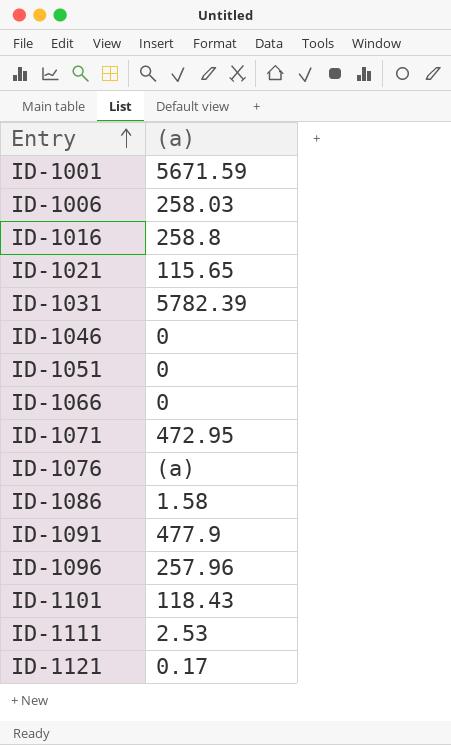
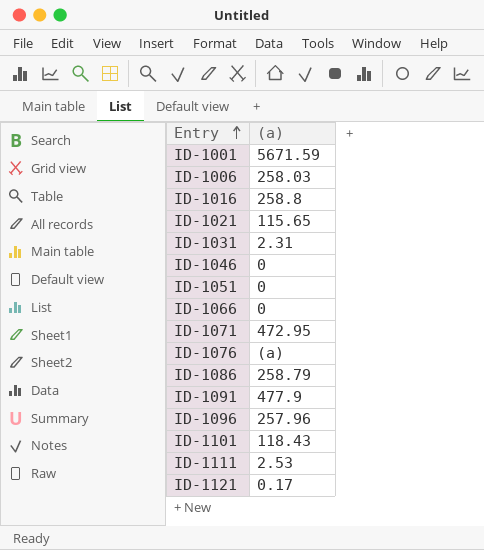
ID-1031 | (a): 5782.39 -> 2.31
ID-1086 | (a): 1.58 -> 258.79

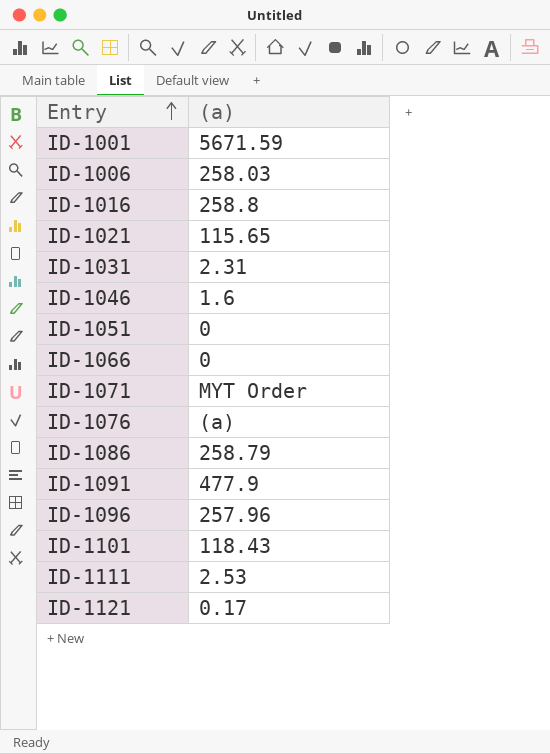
ID-1046 | (a): 0 -> 1.6
ID-1071 | (a): 472.95 -> MYT Order

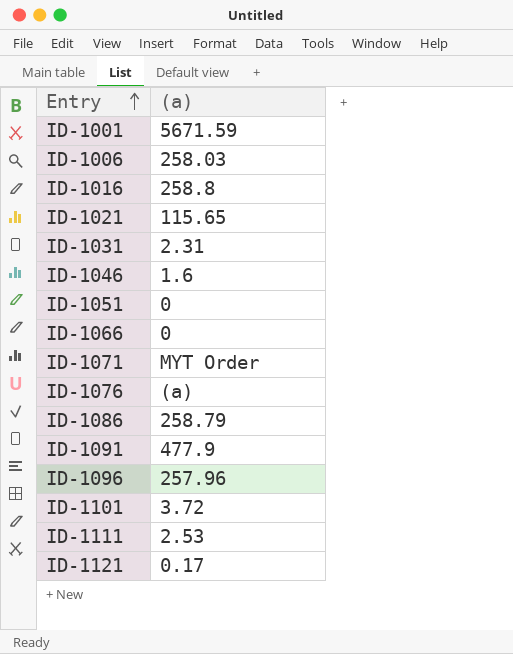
ID-1101 | (a): 118.43 -> 3.72

